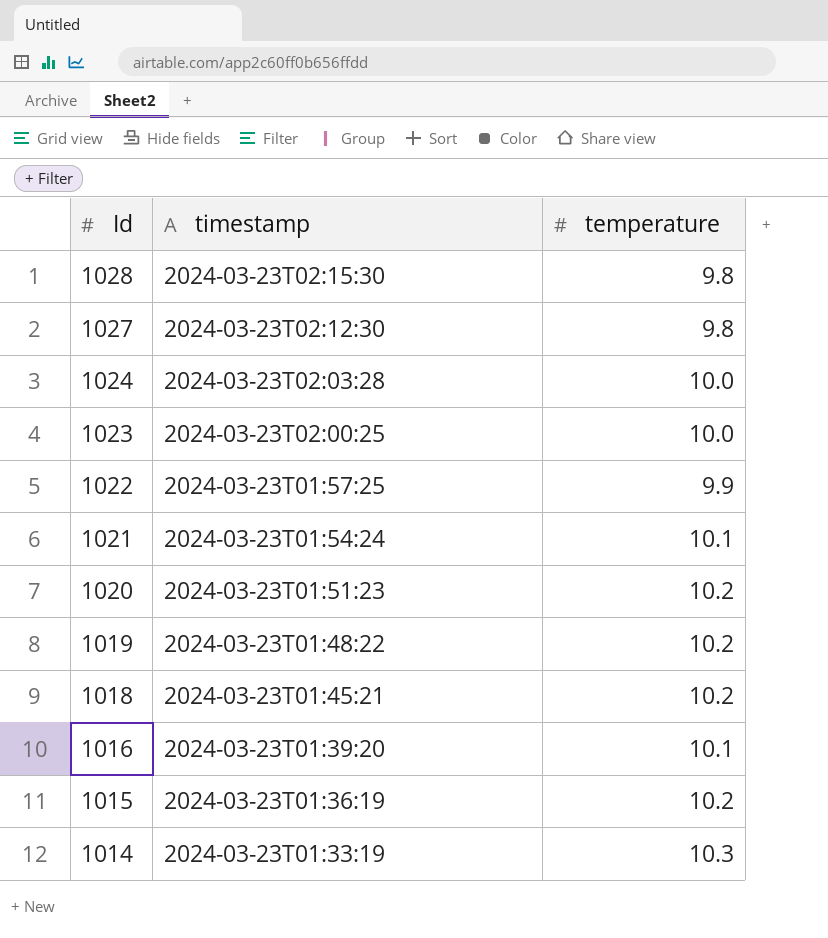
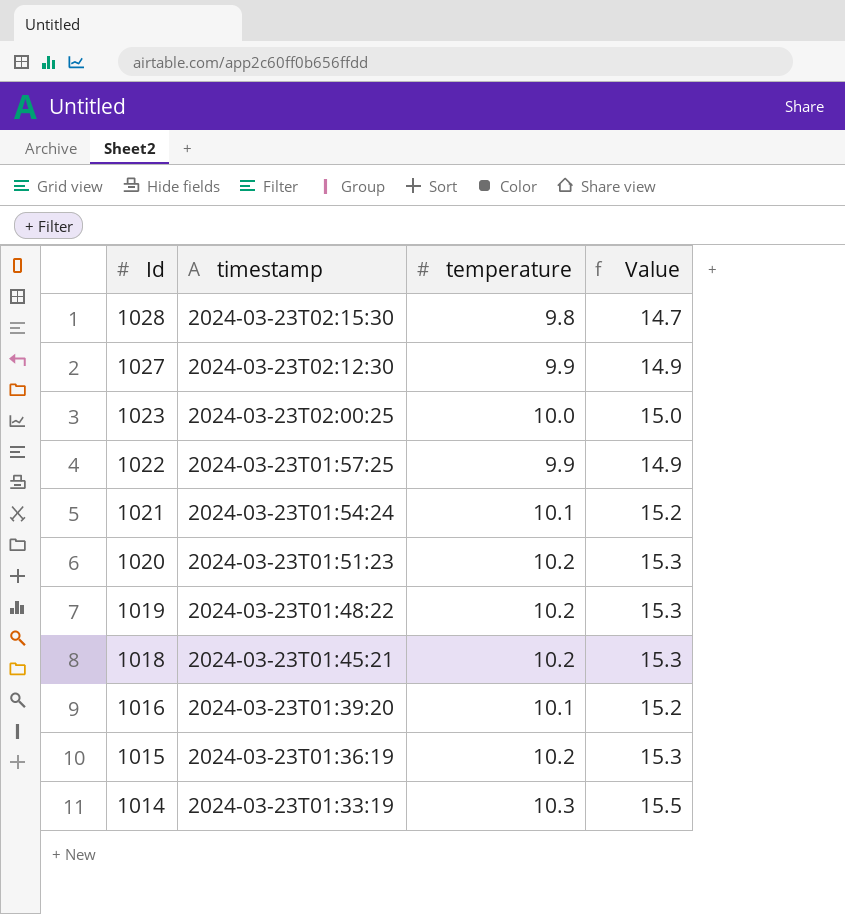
column Value | formula: none -> [temperature] * 1.5
row 1024: 2024-03-23T02:03:28 | 10.0 -> none
1027 | temperature: 9.8 -> 9.9

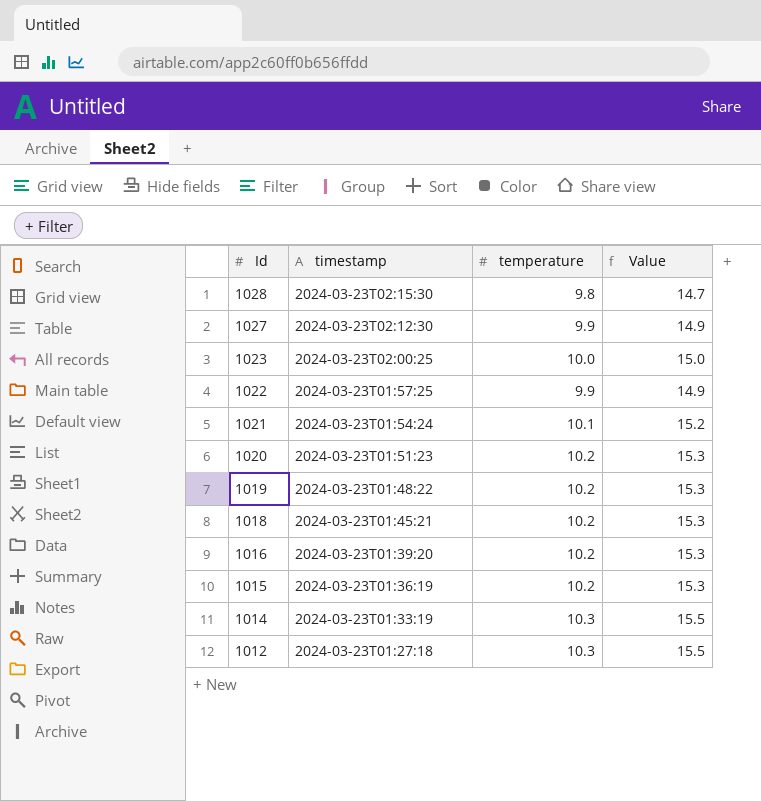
1016 | temperature: 10.1 -> 10.2
1016 | Value: 15.2 -> 15.3
row 1012: none -> 2024-03-23T01:27:18 | 10.3 | 15.5

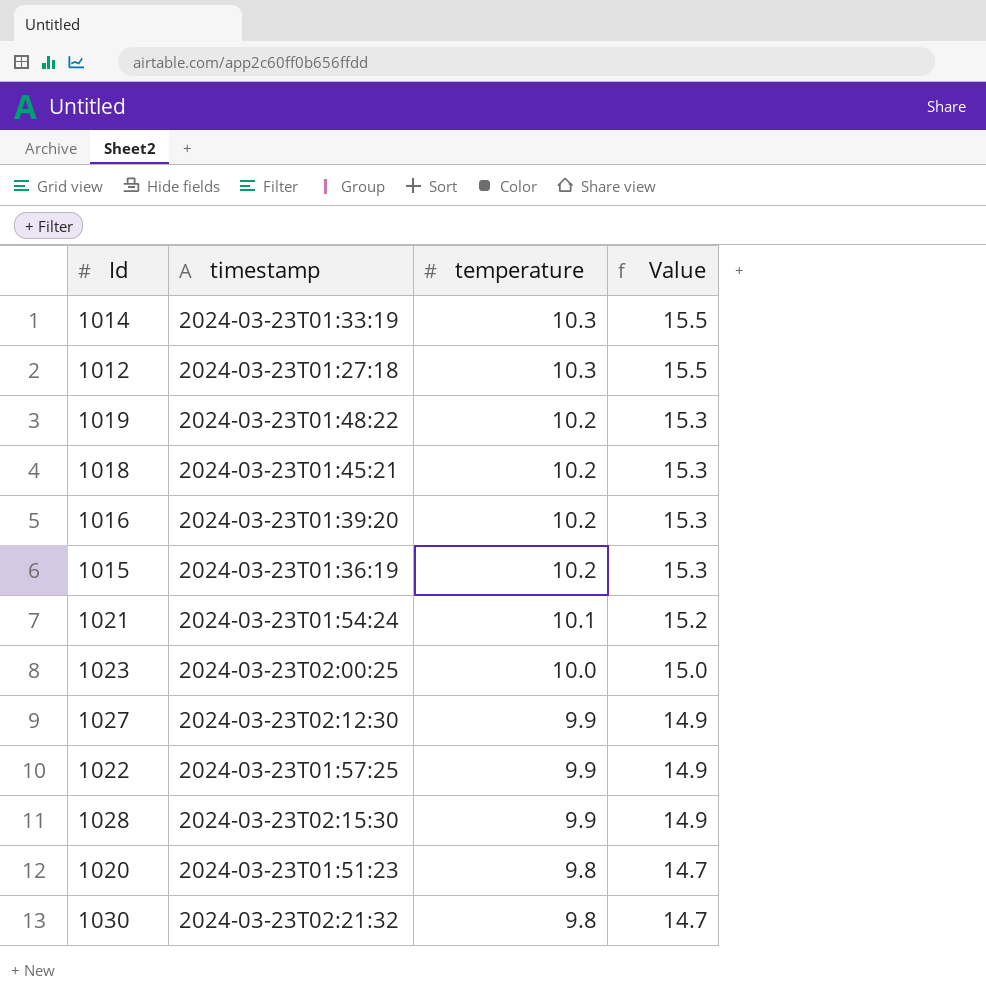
row order: Id descending -> temperature descending
1028 | temperature: 9.8 -> 9.9
1028 | Value: 14.7 -> 14.9
1020 | temperature: 10.2 -> 9.8
1020 | Value: 15.3 -> 14.7
row 1030: none -> 2024-03-23T02:21:32 | 9.8 | 14.7

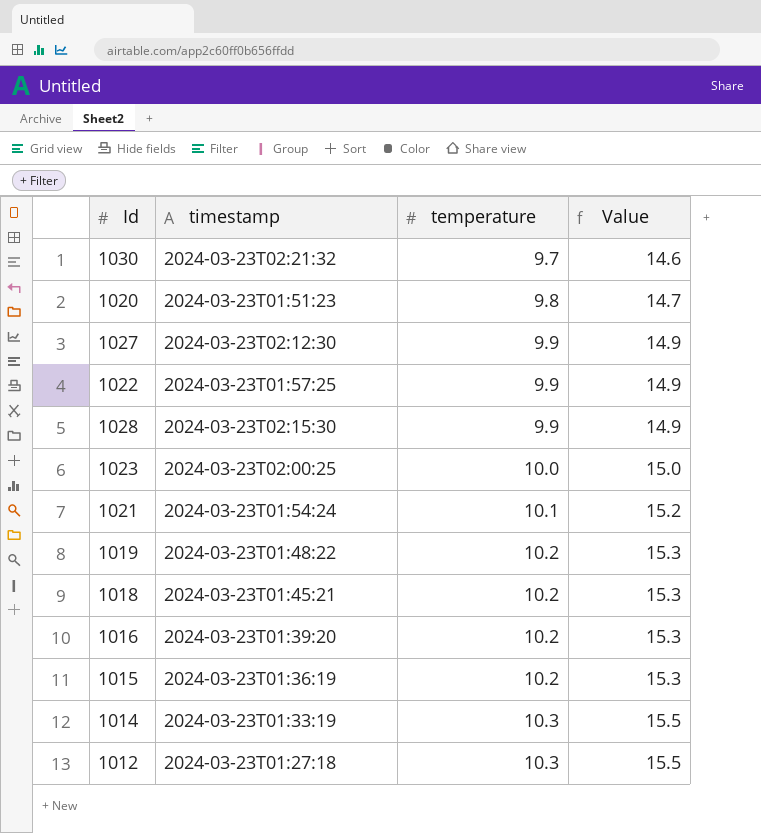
row order: temperature descending -> temperature ascending
1030 | temperature: 9.8 -> 9.7
1030 | Value: 14.7 -> 14.6

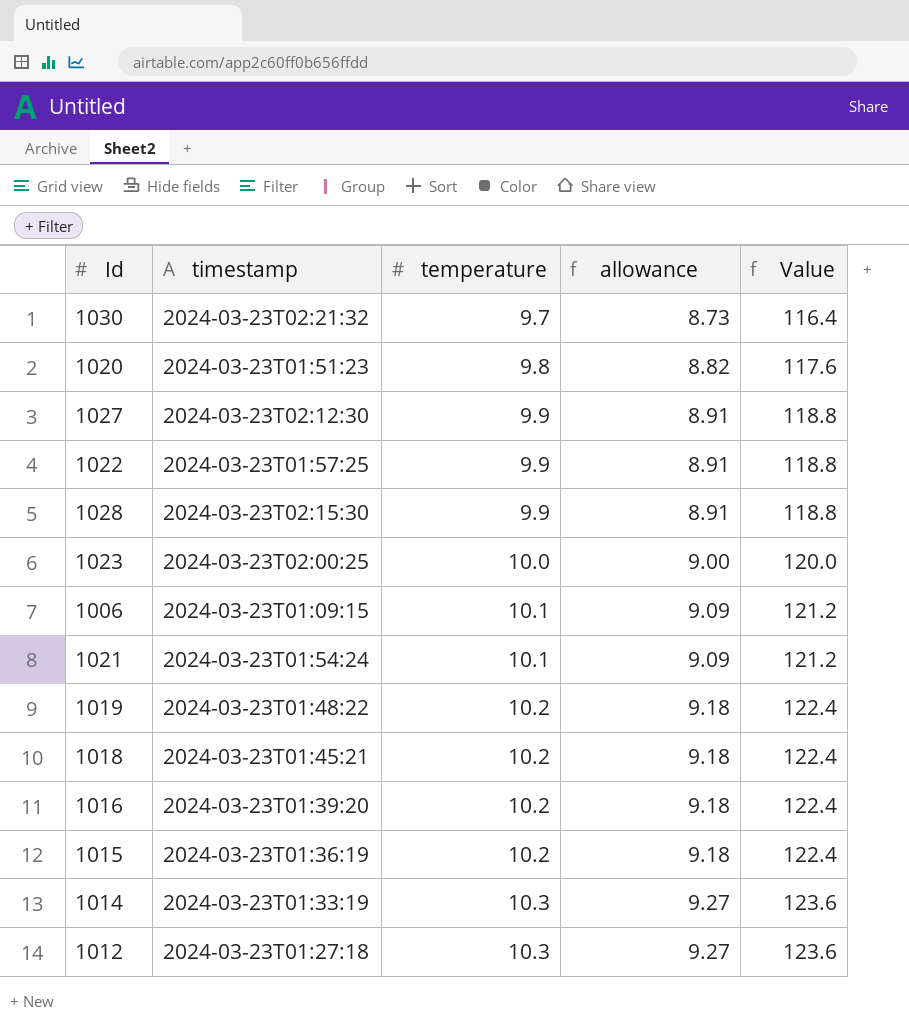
column allowance | formula: none -> [temperature] * 0.9
column Value | formula: [temperature] * 1.5 -> [temperature] * 12
row 1006: none -> 2024-03-23T01:09:15 | 10.1 | 9.09 | 121.2

